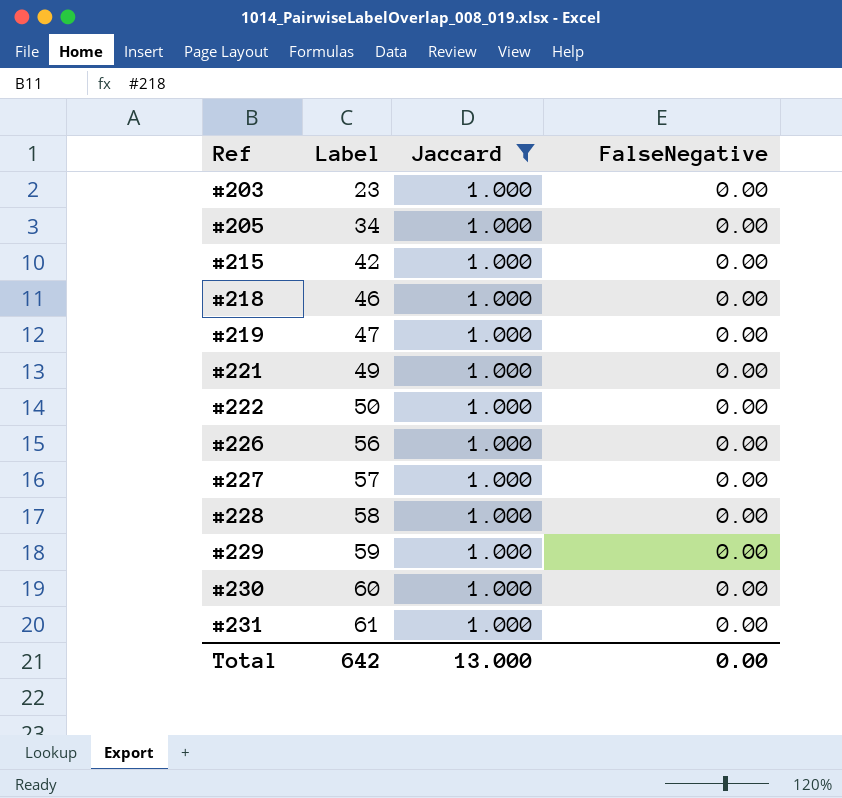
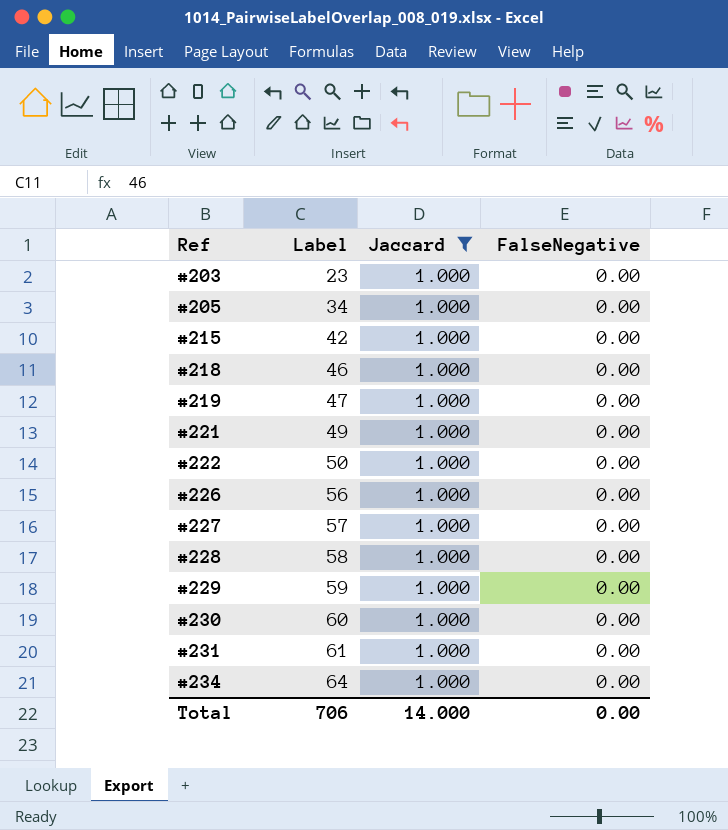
row #234: none -> 64 | 1.000 | 0.00
Total | Label: 642 -> 706
Total | Jaccard: 13.000 -> 14.000

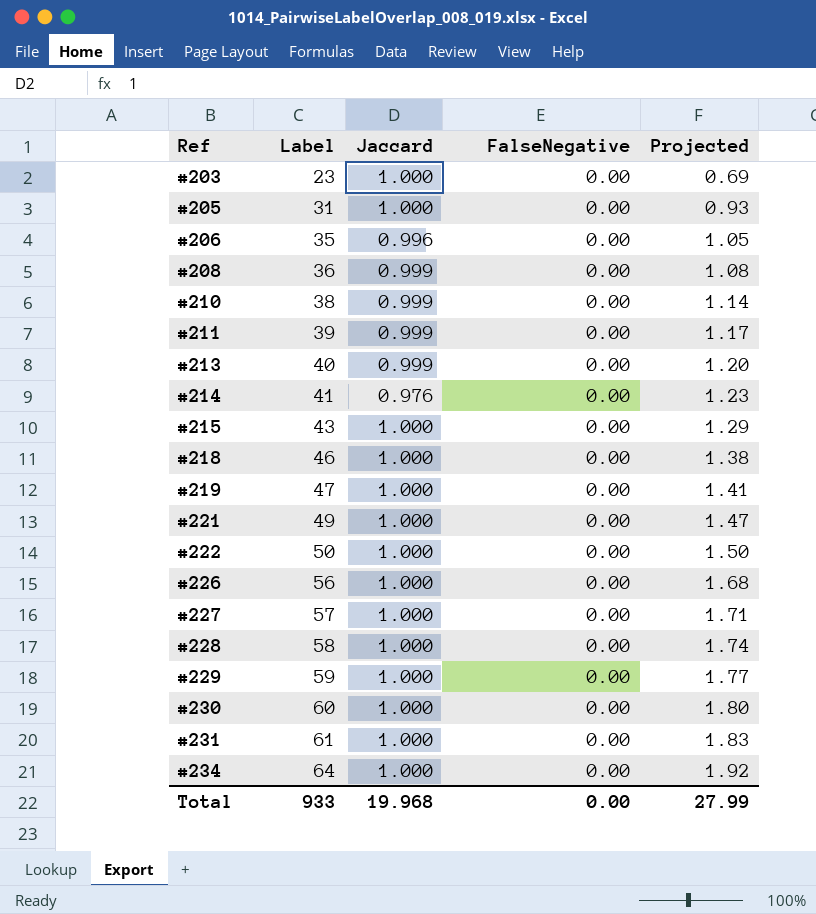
filter: Jaccard = 1.000 -> none
column Projected | formula: none -> [Label] * 0.03
#205 | Label: 34 -> 31
#215 | Label: 42 -> 43
Total | Label: 706 -> 933
Total | Jaccard: 14.000 -> 19.968

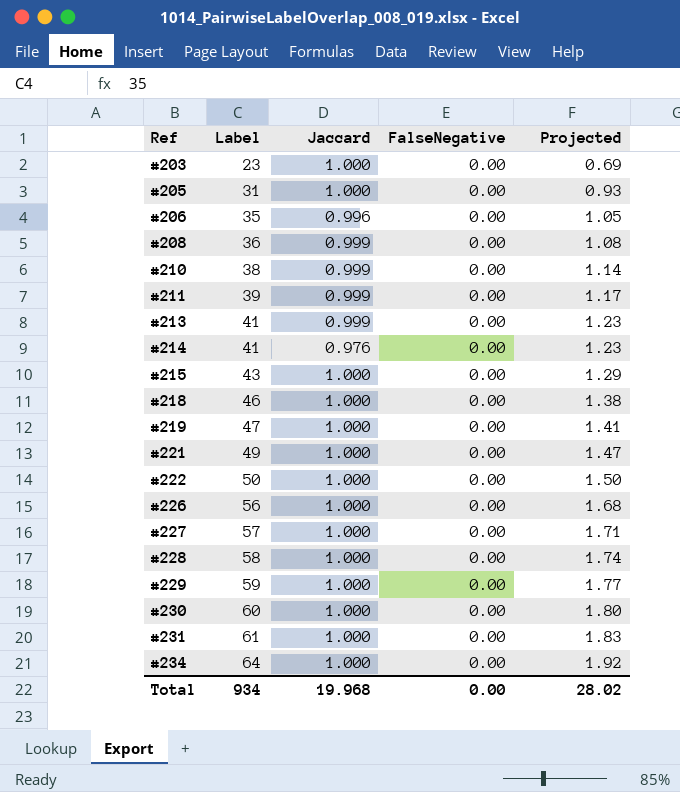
#213 | Label: 40 -> 41
#213 | Projected: 1.20 -> 1.23
Total | Label: 933 -> 934
Total | Projected: 27.99 -> 28.02

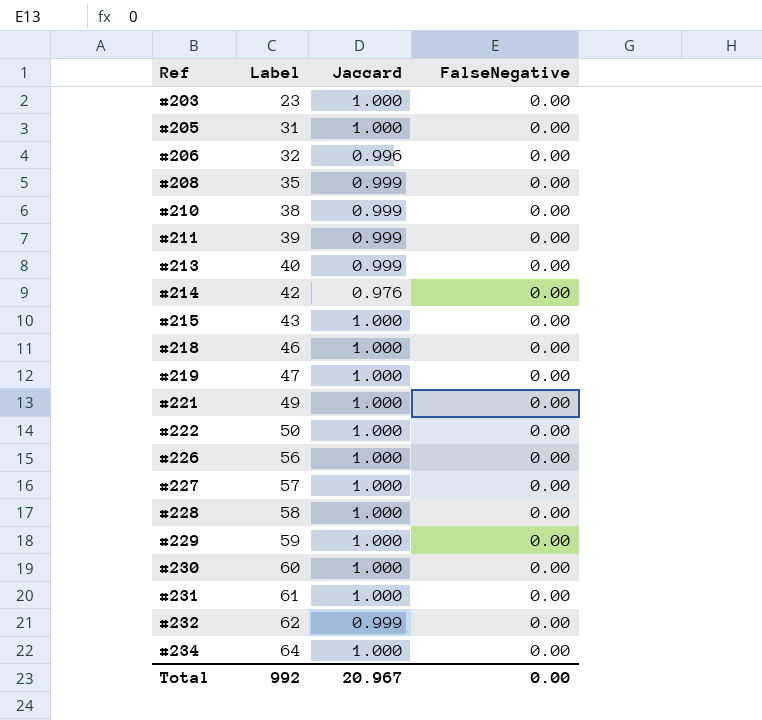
column Projected | formula: [Label] * 0.03 -> none
#206 | Label: 35 -> 32
#208 | Label: 36 -> 35
#213 | Label: 41 -> 40
#214 | Label: 41 -> 42
row #232: none -> 62 | 0.999 | 0.00
Total | Label: 934 -> 992
Total | Jaccard: 19.968 -> 20.967

